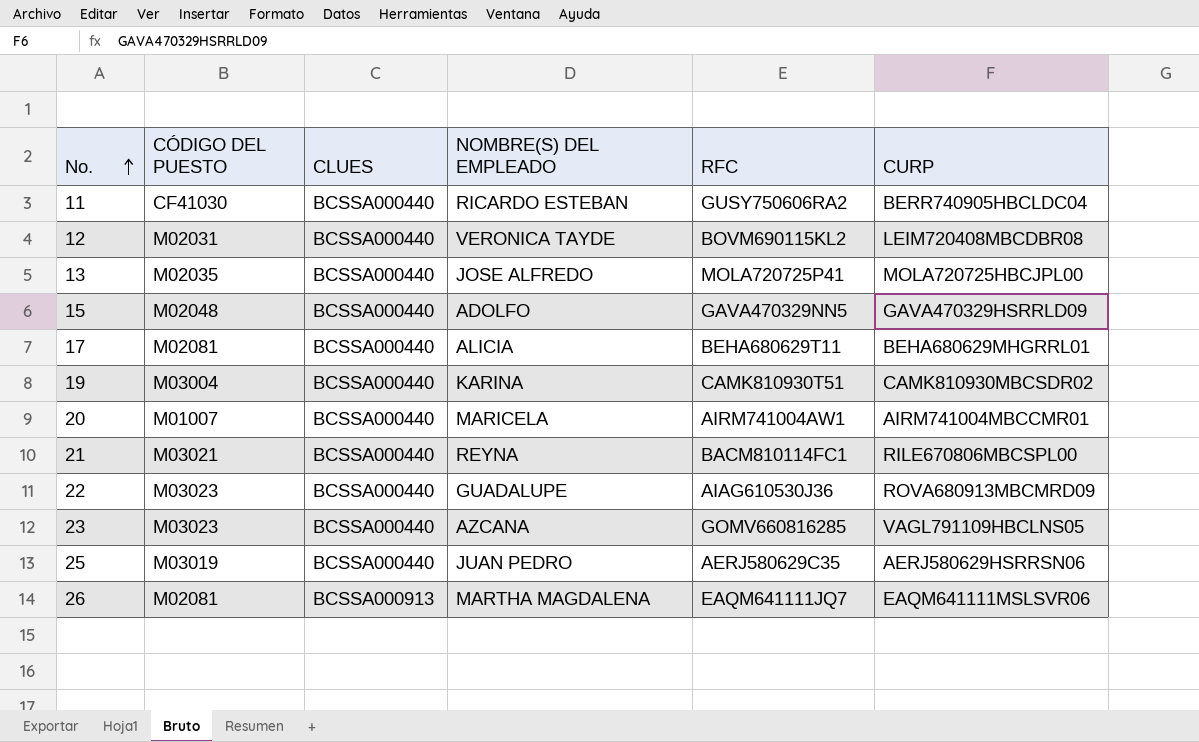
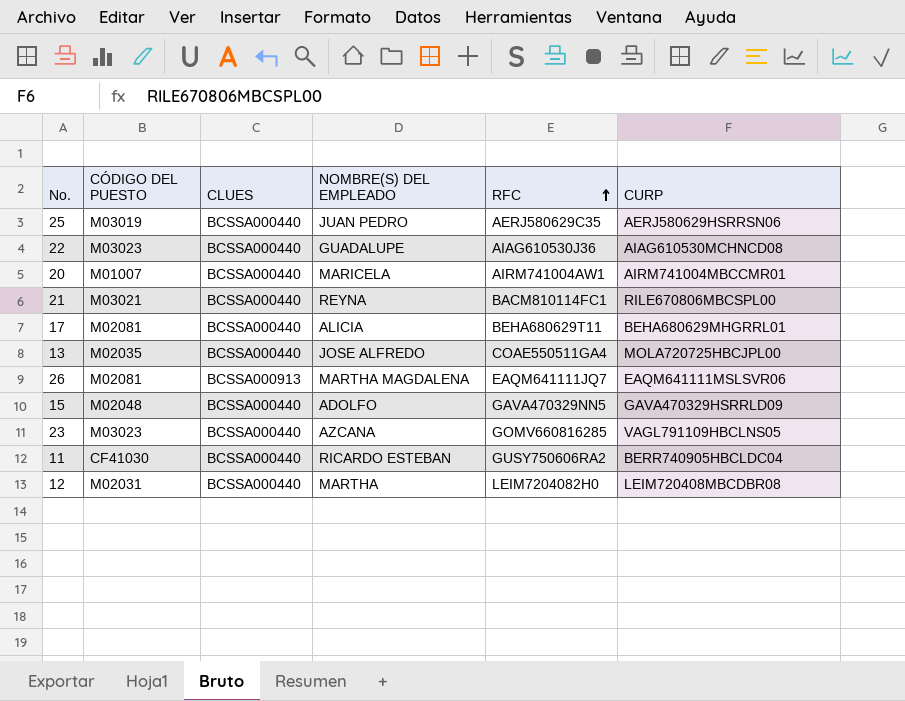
row order: No. ascending -> RFC ascending
row 19: M03004 | BCSSA000440 | KARINA | CAMK810930T51 | CAMK810930MBCSDR02 -> none
22 | CURP: ROVA680913MBCMRD09 -> AIAG610530MCHNCD08
13 | RFC: MOLA720725P41 -> COAE550511GA4
12 | NOMBRE(S) DEL EMPLEADO: VERONICA TAYDE -> MARTHA
12 | RFC: BOVM690115KL2 -> LEIM7204082H0

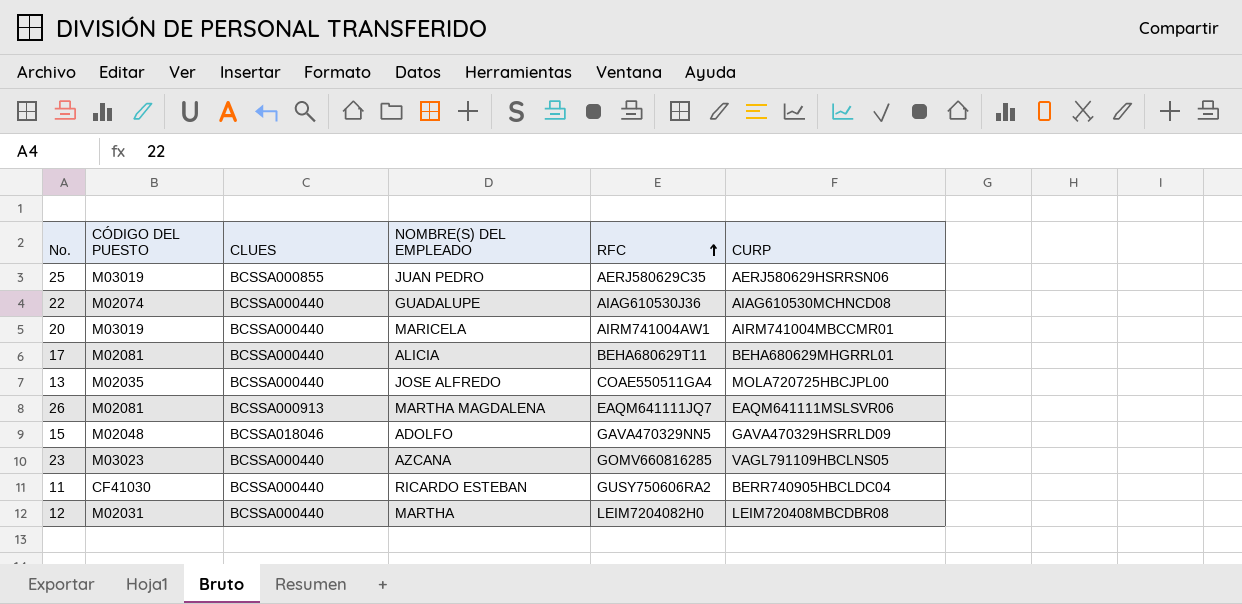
row 21: M03021 | BCSSA000440 | REYNA | BACM810114FC1 | RILE670806MBCSPL00 -> none
25 | CLUES: BCSSA000440 -> BCSSA000855
22 | CÓDIGO DEL PUESTO: M03023 -> M02074
20 | CÓDIGO DEL PUESTO: M01007 -> M03019
15 | CLUES: BCSSA000440 -> BCSSA018046

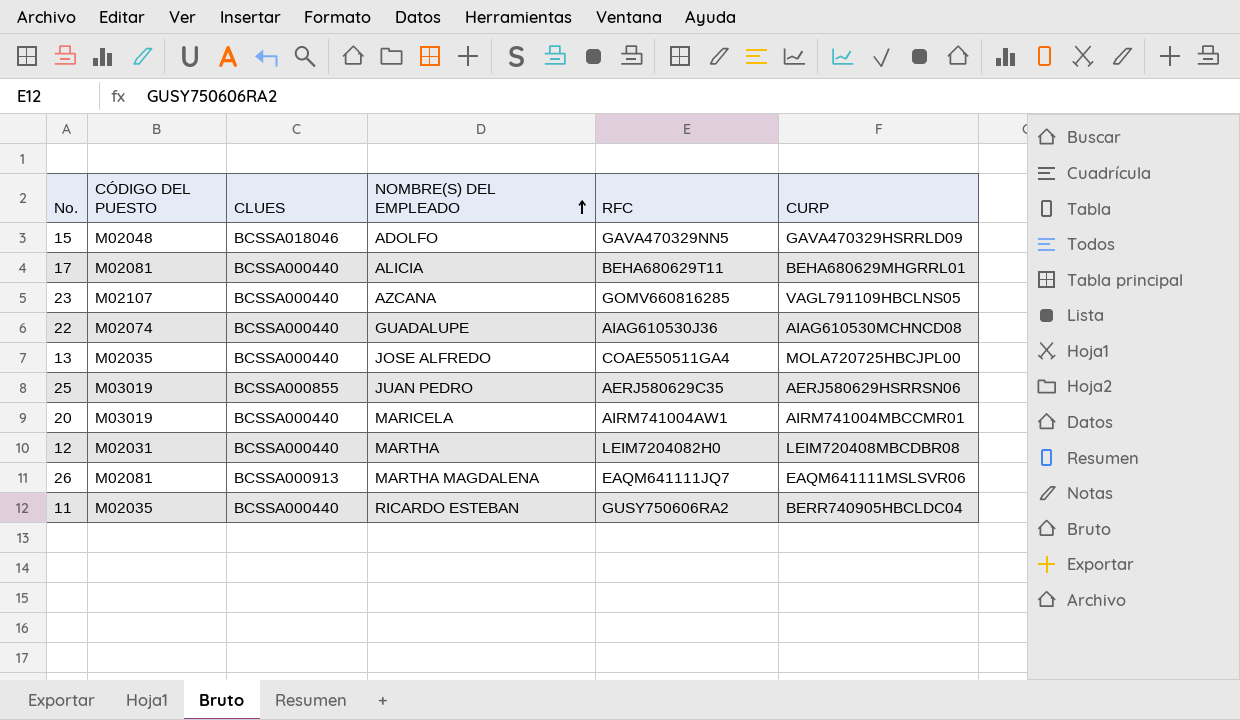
row order: RFC ascending -> NOMBRE(S) DEL EMPLEADO ascending
23 | CÓDIGO DEL PUESTO: M03023 -> M02107
11 | CÓDIGO DEL PUESTO: CF41030 -> M02035

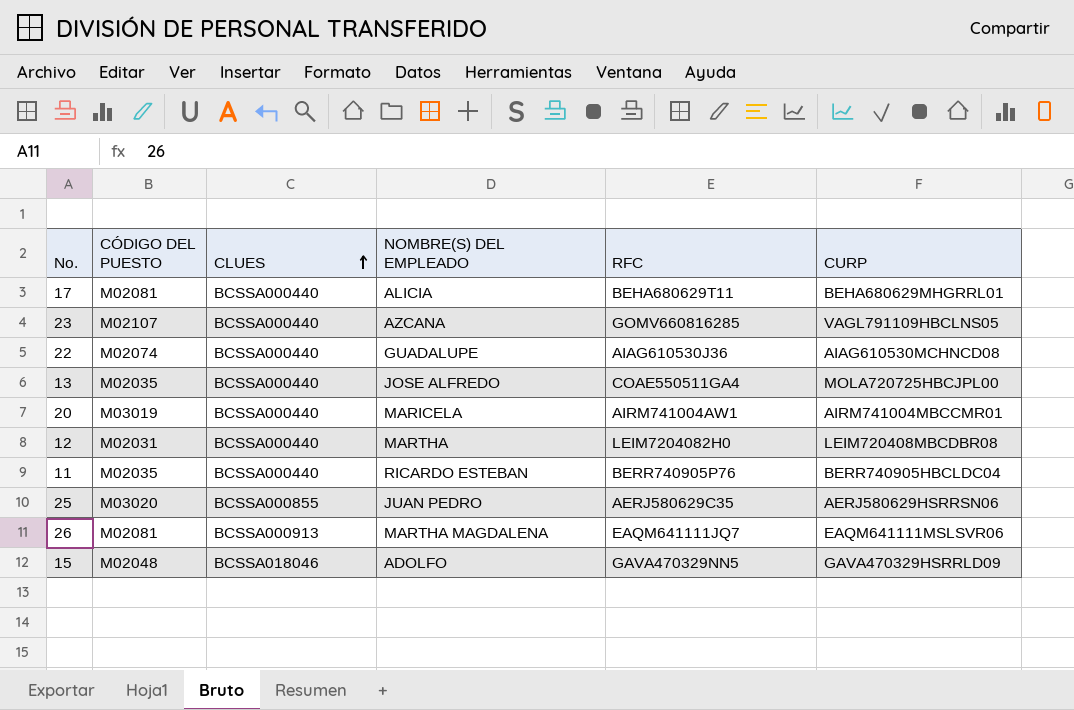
row order: NOMBRE(S) DEL EMPLEADO ascending -> CLUES ascending
11 | RFC: GUSY750606RA2 -> BERR740905P76
25 | CÓDIGO DEL PUESTO: M03019 -> M03020

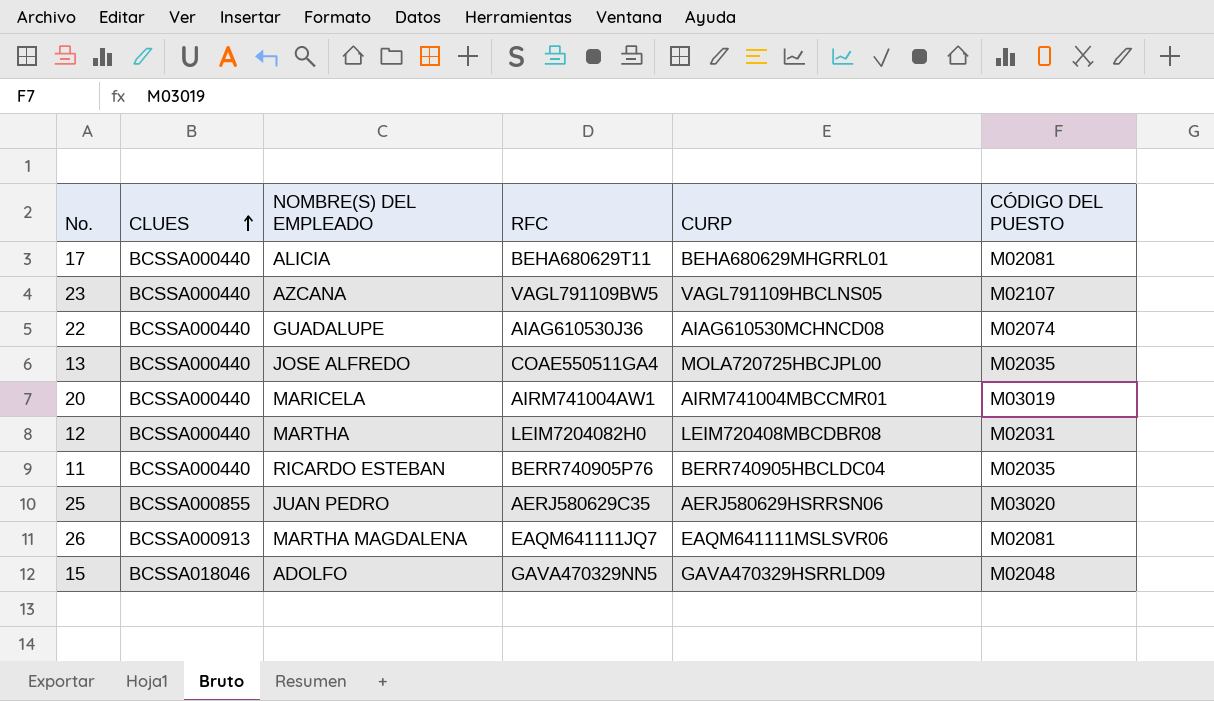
column CÓDIGO DEL PUESTO | position: 2 -> 6
23 | RFC: GOMV660816285 -> VAGL791109BW5

